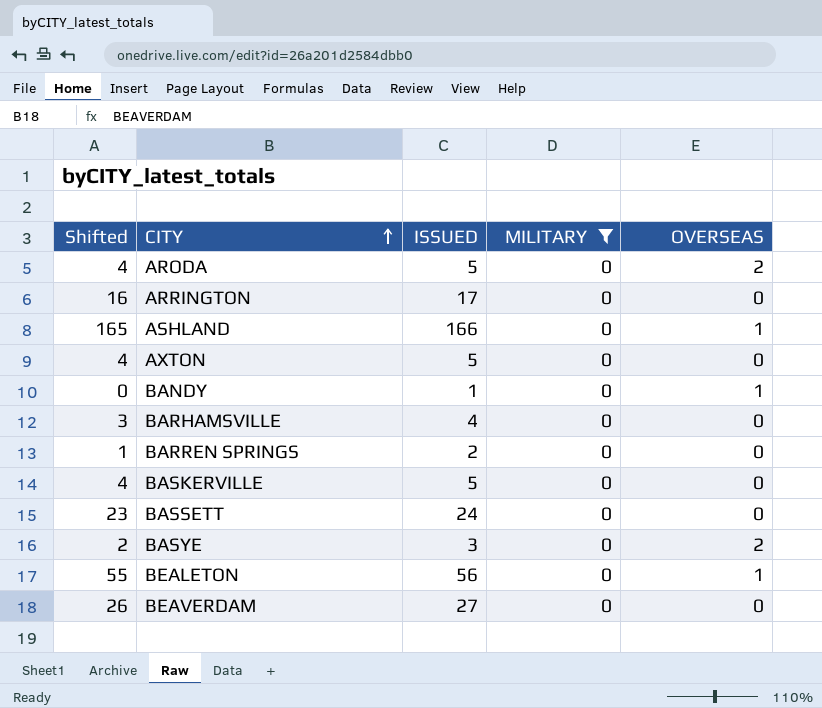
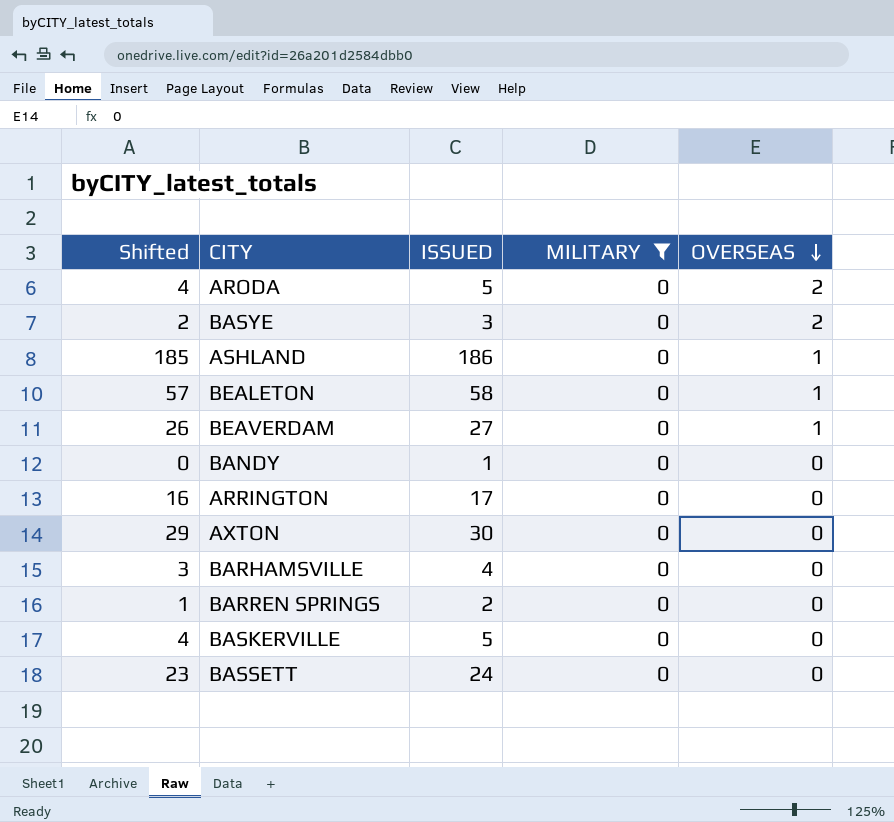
row order: CITY ascending -> OVERSEAS descending
ASHLAND | Shifted: 165 -> 185
ASHLAND | ISSUED: 166 -> 186
BEALETON | Shifted: 55 -> 57
BEALETON | ISSUED: 56 -> 58
BEAVERDAM | OVERSEAS: 0 -> 1
BANDY | OVERSEAS: 1 -> 0
AXTON | Shifted: 4 -> 29
AXTON | ISSUED: 5 -> 30

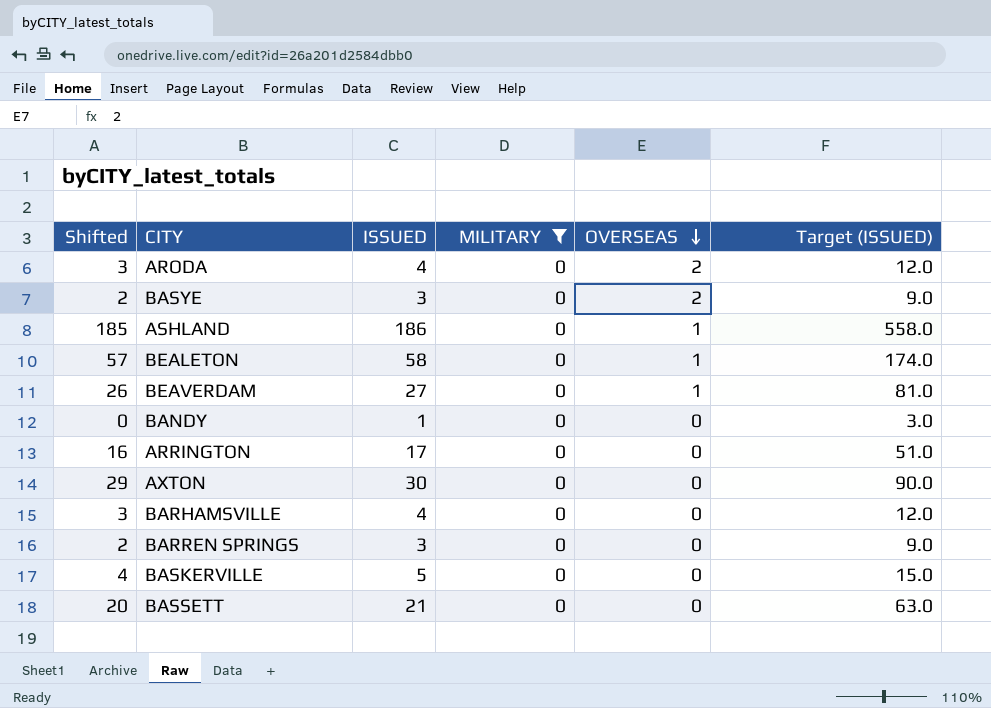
column Target (ISSUED) | formula: none -> [ISSUED] * 3
ARODA | Shifted: 4 -> 3
ARODA | ISSUED: 5 -> 4
BARREN SPRINGS | Shifted: 1 -> 2
BARREN SPRINGS | ISSUED: 2 -> 3
BASSETT | Shifted: 23 -> 20
BASSETT | ISSUED: 24 -> 21

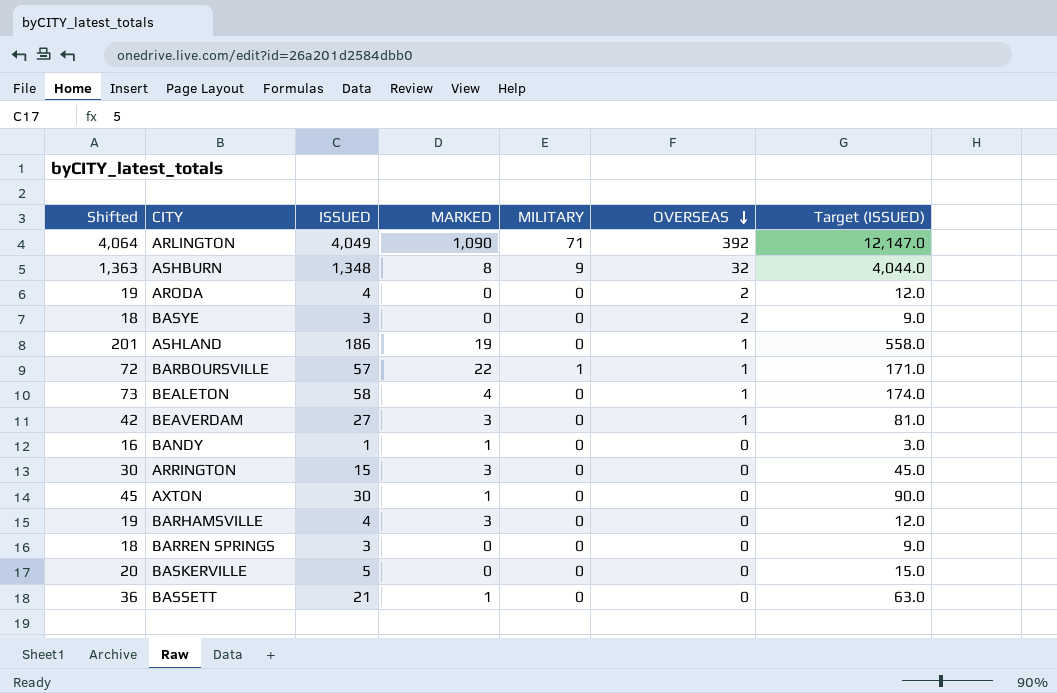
filter: MILITARY = 0 -> none
column Shifted | formula: [ISSUED] - 1 -> [ISSUED] + 15
column MARKED | position: none -> 4
ARRINGTON | ISSUED: 17 -> 15
ARRINGTON | Target (ISSUED): 51.0 -> 45.0

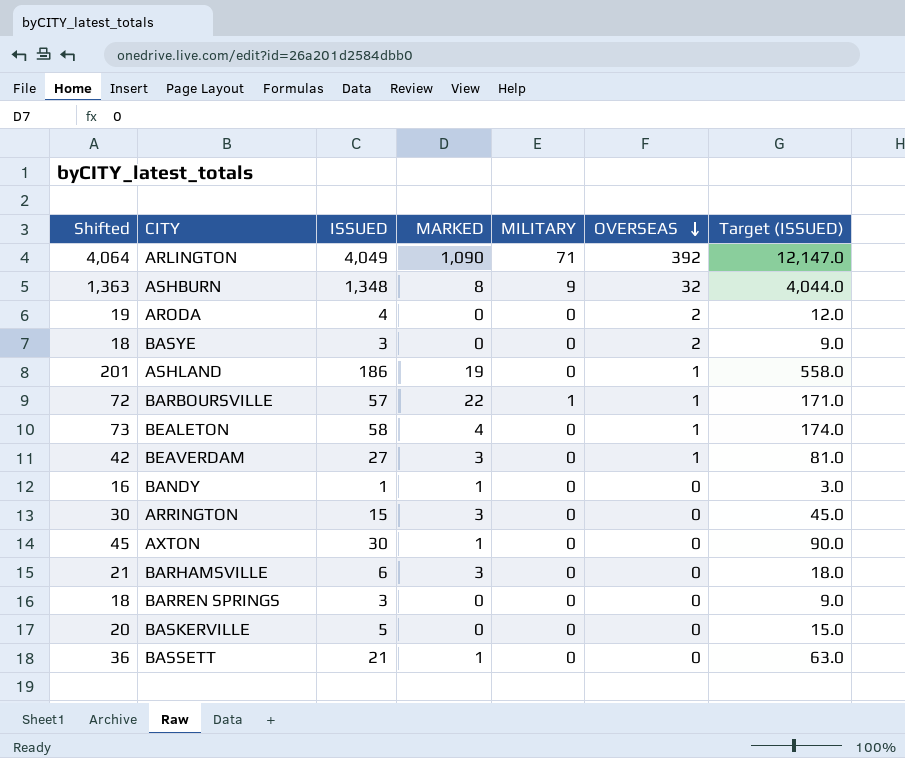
BARHAMSVILLE | Shifted: 19 -> 21
BARHAMSVILLE | ISSUED: 4 -> 6
BARHAMSVILLE | Target (ISSUED): 12.0 -> 18.0

